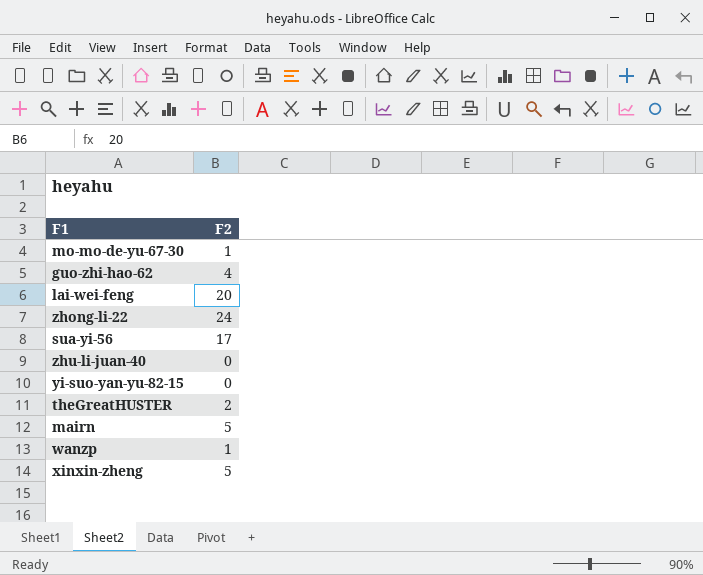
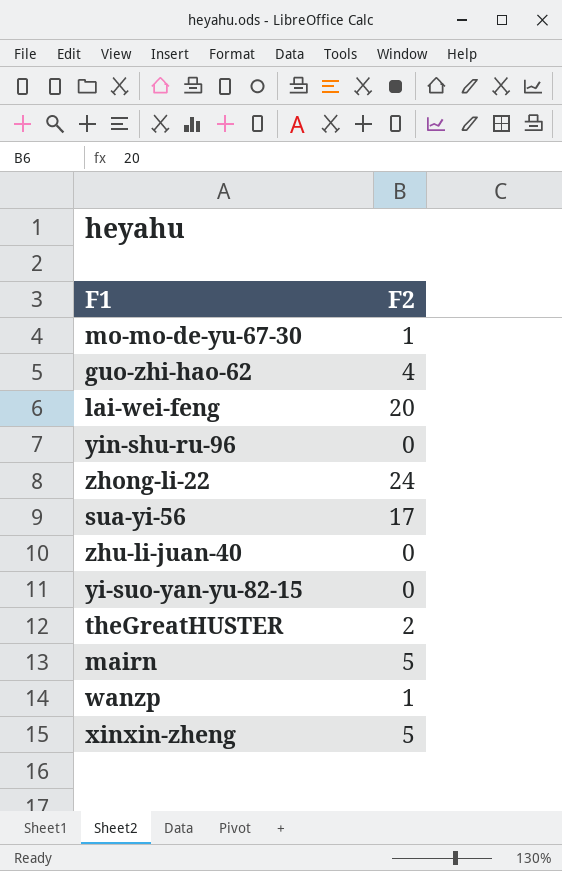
row yin-shu-ru-96: none -> 0

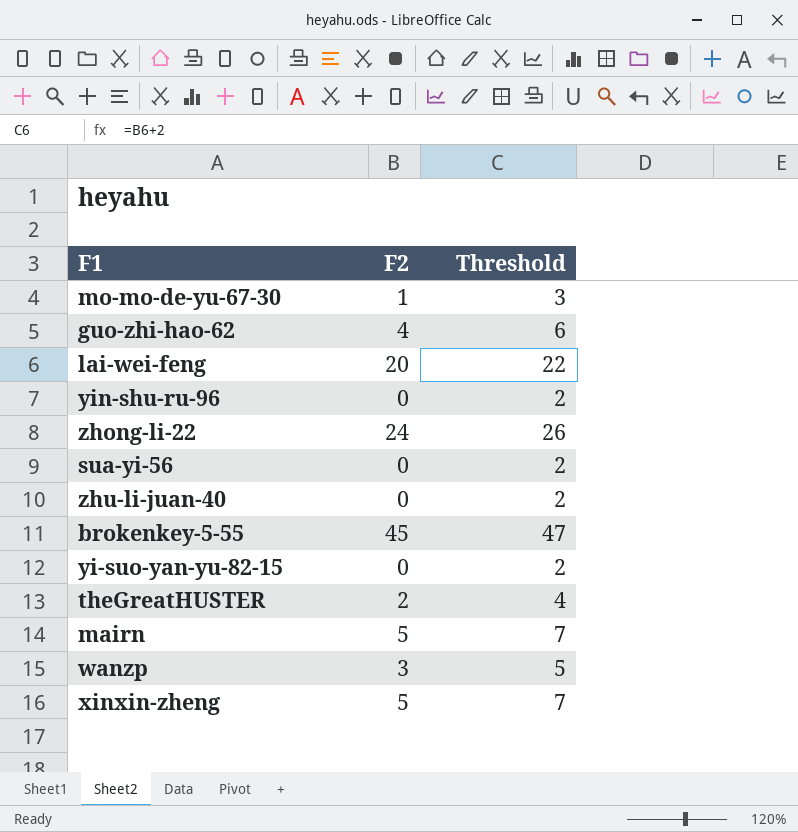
column Threshold | formula: none -> [F2] + 2
sua-yi-56 | F2: 17 -> 0
row brokenkey-5-55: none -> 45 | 47
wanzp | F2: 1 -> 3

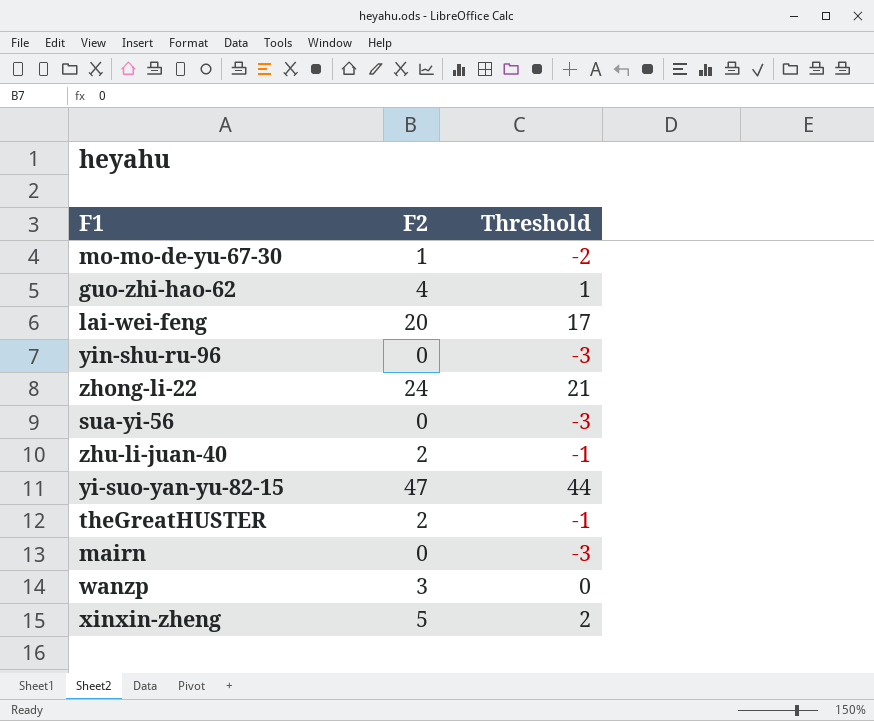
column Threshold | formula: [F2] + 2 -> [F2] - 3
row brokenkey-5-55: 45 | 47 -> none
zhu-li-juan-40 | F2: 0 -> 2
yi-suo-yan-yu-82-15 | F2: 0 -> 47
mairn | F2: 5 -> 0

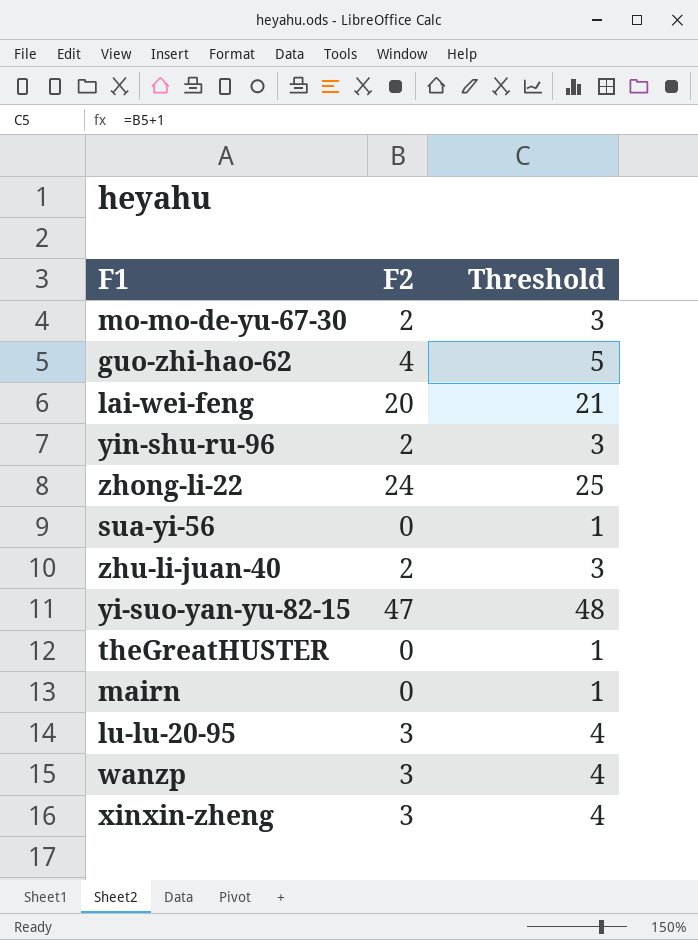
column Threshold | formula: [F2] - 3 -> [F2] + 1
mo-mo-de-yu-67-30 | F2: 1 -> 2
yin-shu-ru-96 | F2: 0 -> 2
theGreatHUSTER | F2: 2 -> 0
row lu-lu-20-95: none -> 3 | 4
xinxin-zheng | F2: 5 -> 3

